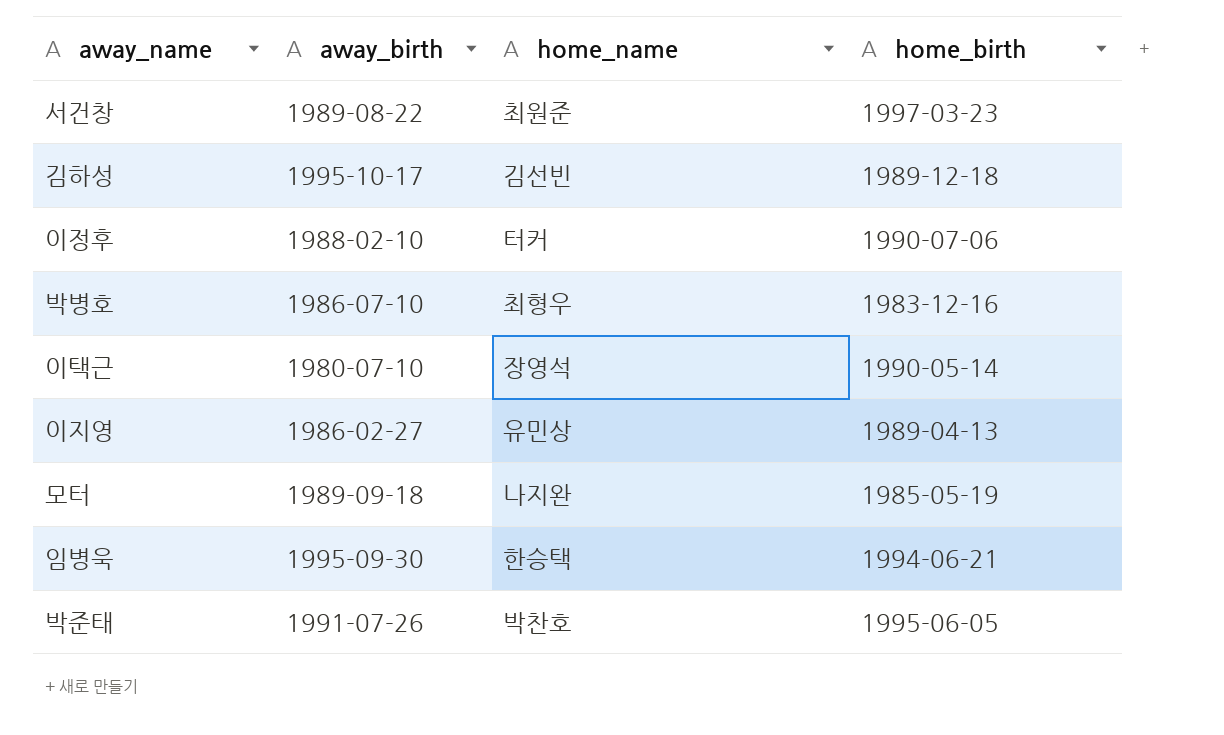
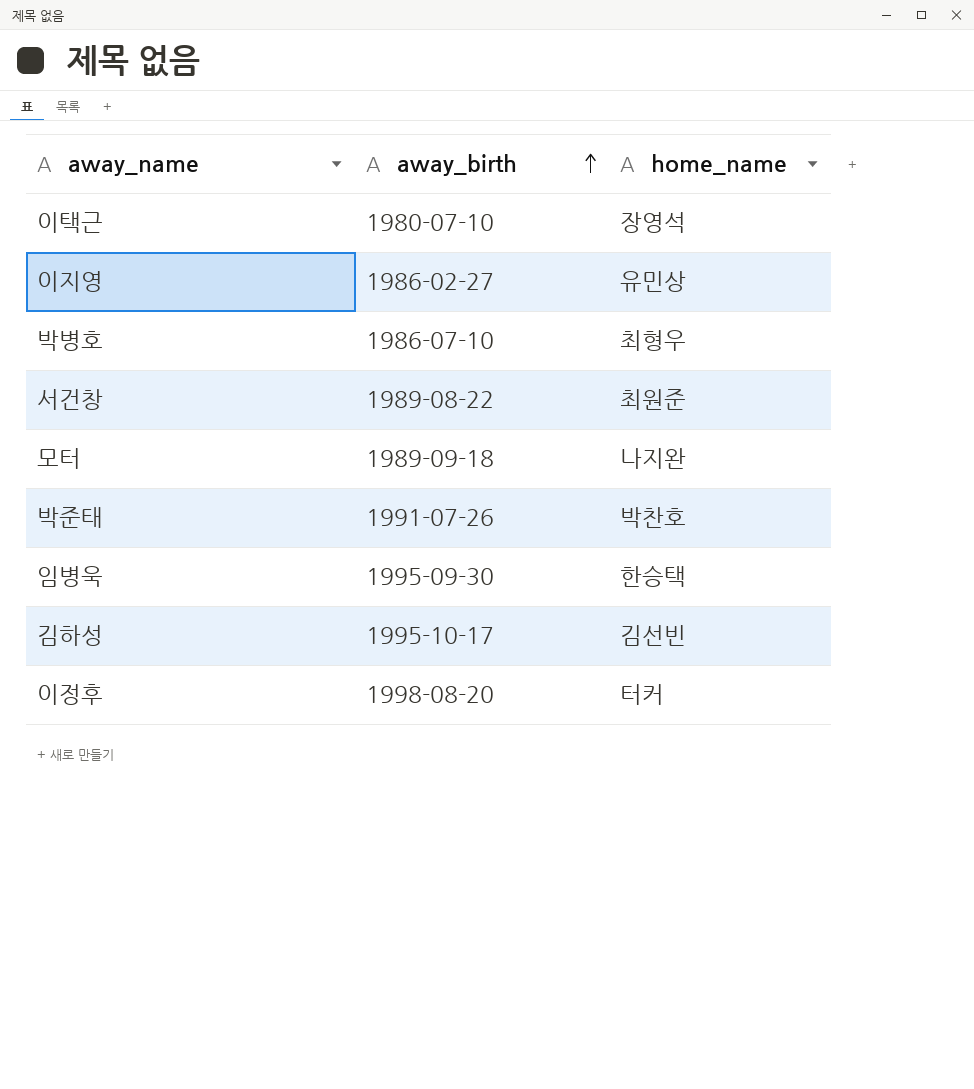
row order: none -> away_birth ascending
column home_birth | position: 4 -> none
이정후 | away_birth: 1988-02-10 -> 1998-08-20

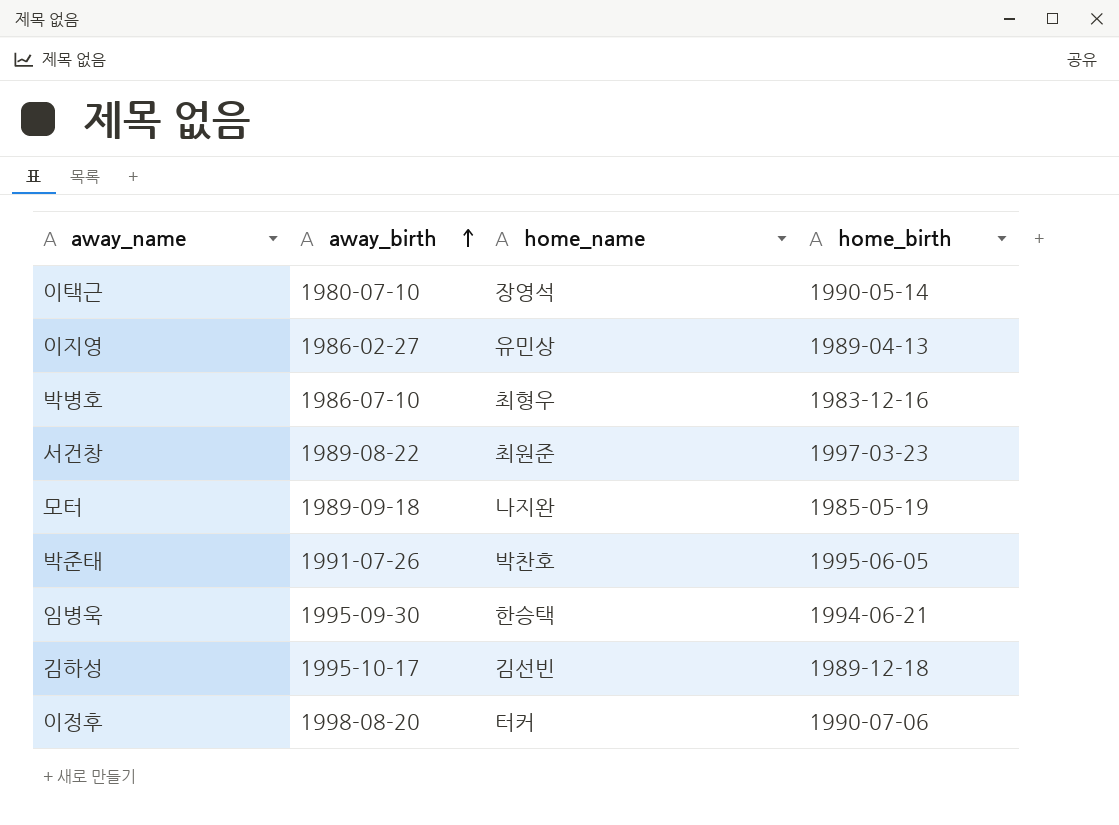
column home_birth | position: none -> 4

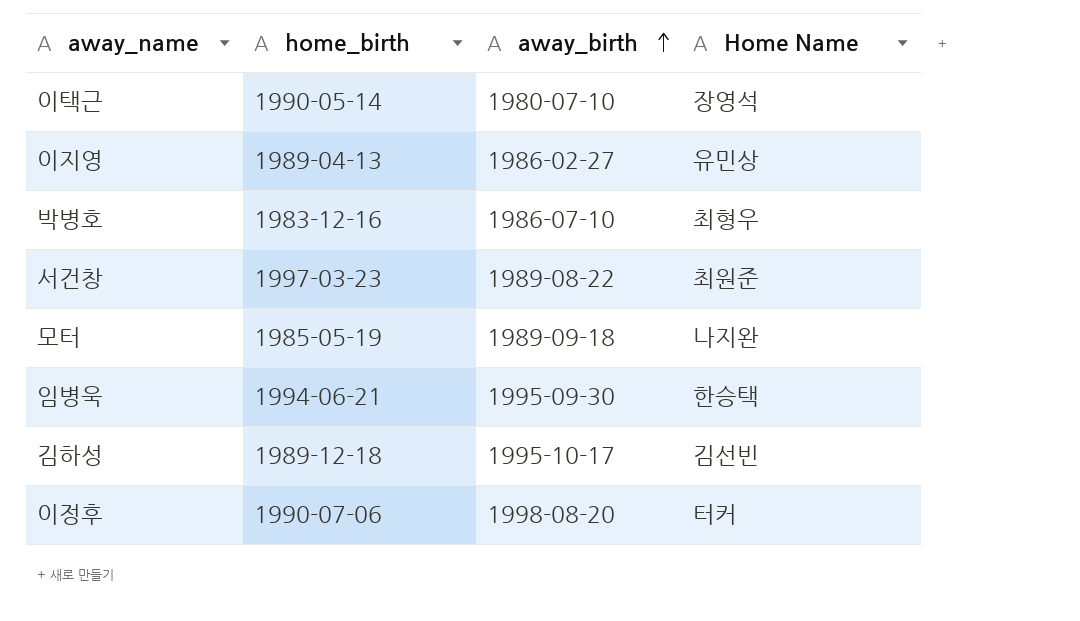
column home_birth | position: 4 -> 2
column name: home_name -> Home Name
row 박준태: 1991-07-26 | 박찬호 | 1995-06-05 -> none

